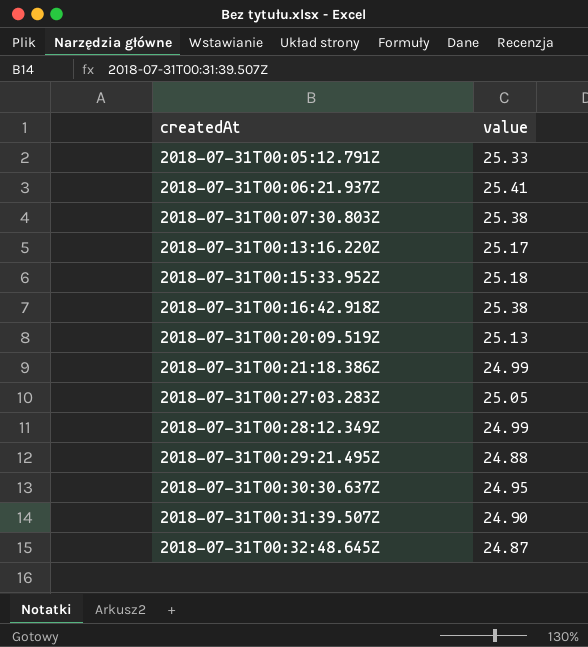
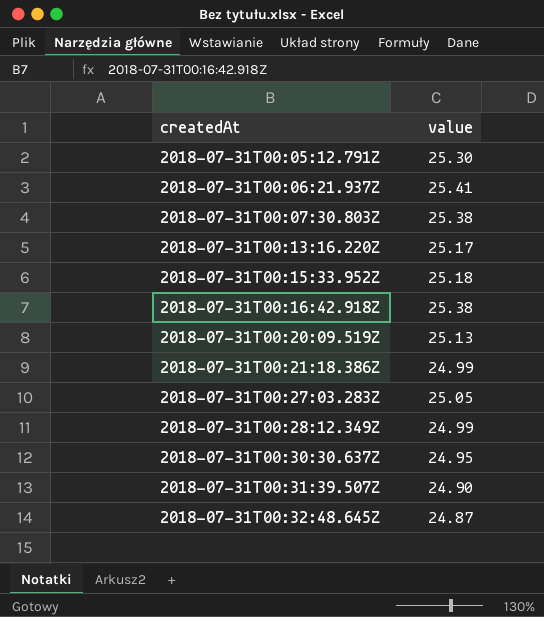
row 2018-07-31T00:29:21.495Z: 24.88 -> none
2018-07-31T00:05:12.791Z | value: 25.33 -> 25.30

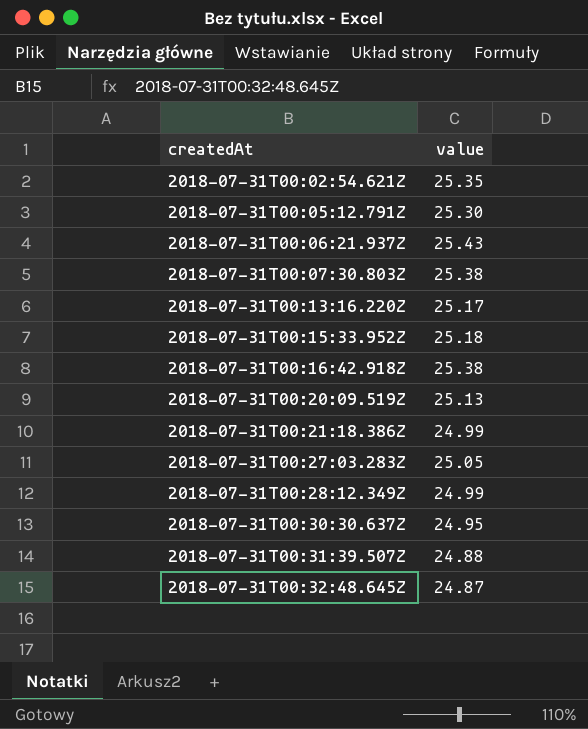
row 2018-07-31T00:02:54.621Z: none -> 25.35
2018-07-31T00:06:21.937Z | value: 25.41 -> 25.43
2018-07-31T00:31:39.507Z | value: 24.90 -> 24.88

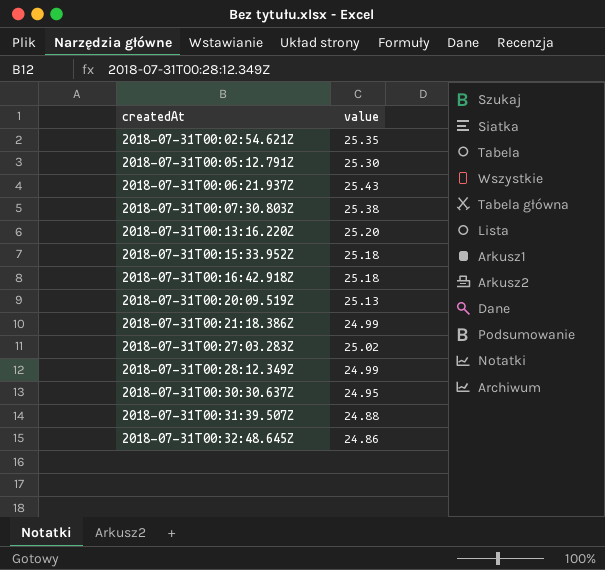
2018-07-31T00:13:16.220Z | value: 25.17 -> 25.20
2018-07-31T00:16:42.918Z | value: 25.38 -> 25.18
2018-07-31T00:27:03.283Z | value: 25.05 -> 25.02
2018-07-31T00:32:48.645Z | value: 24.87 -> 24.86

